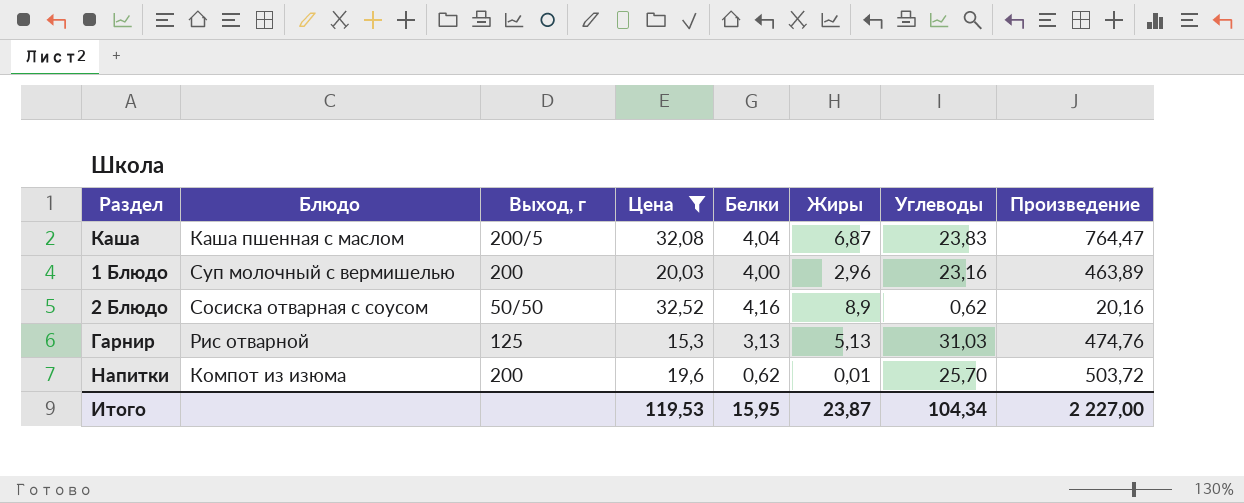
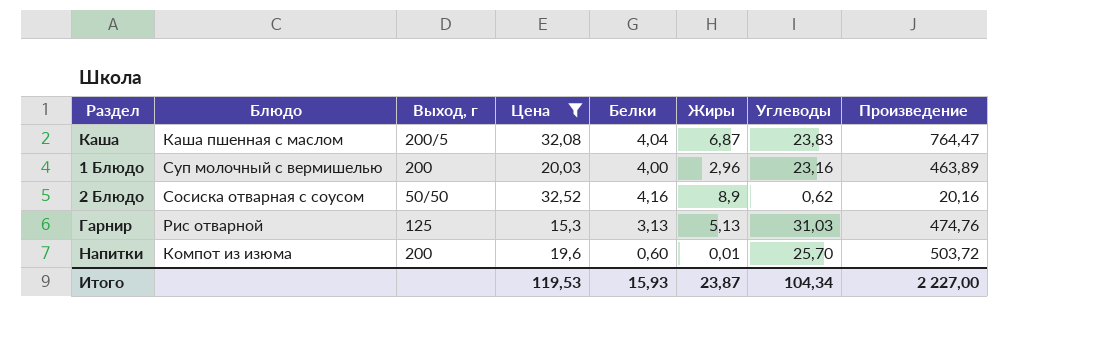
Напитки | Белки: 0,62 -> 0,60
Итого | Белки: 15,95 -> 15,93

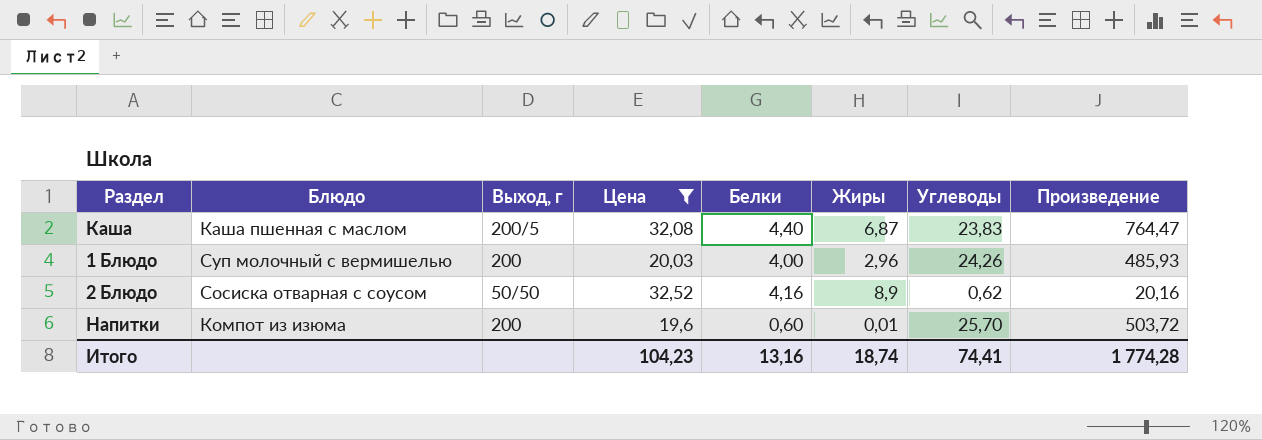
row Гарнир: Рис отварной | 125 | 15,3 | 3,13 | 5,13 | 31,03 | 474,76 -> none
Каша | Белки: 4,04 -> 4,40
1 Блюдо | Углеводы: 23,16 -> 24,26
1 Блюдо | Произведение: 463,89 -> 485,93
Итого | Цена: 119,53 -> 104,23
Итого | Белки: 15,93 -> 13,16
Итого | Жиры: 23,87 -> 18,74
Итого | Углеводы: 104,34 -> 74,41
Итого | Произведение: 2 227,00 -> 1 774,28

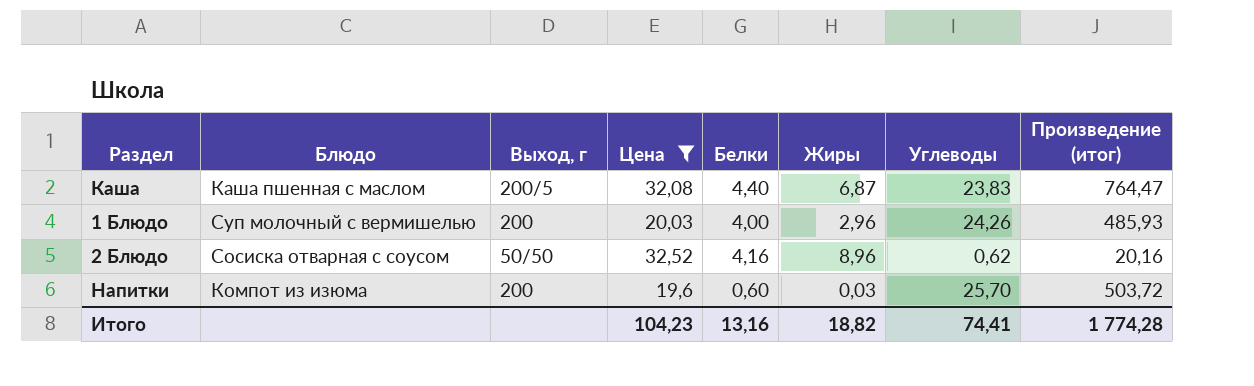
column name: Произведение -> Произведение (итог)
2 Блюдо | Жиры: 8,9 -> 8,96
Напитки | Жиры: 0,01 -> 0,03
Итого | Жиры: 18,74 -> 18,82

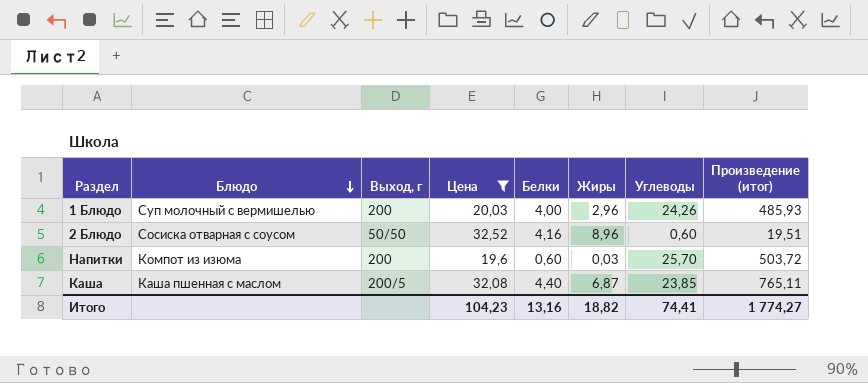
row order: none -> Блюдо descending
2 Блюдо | Углеводы: 0,62 -> 0,60
2 Блюдо | Произведение (итог): 20,16 -> 19,51
Каша | Углеводы: 23,83 -> 23,85
Каша | Произведение (итог): 764,47 -> 765,11
Итого | Произведение (итог): 1 774,28 -> 1 774,27

